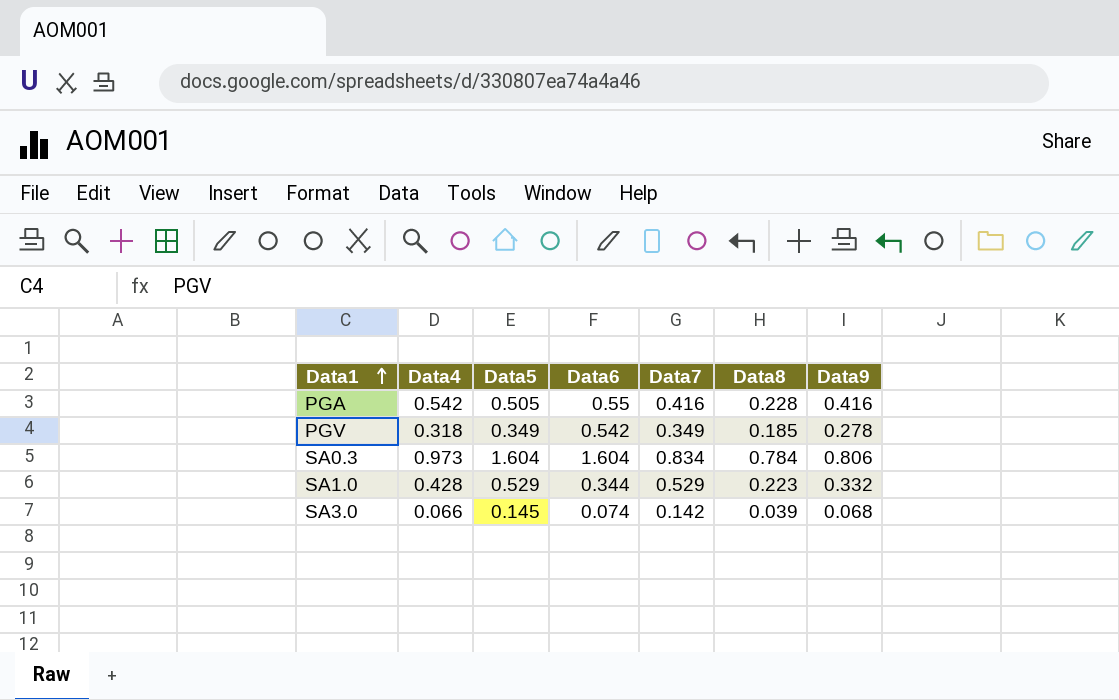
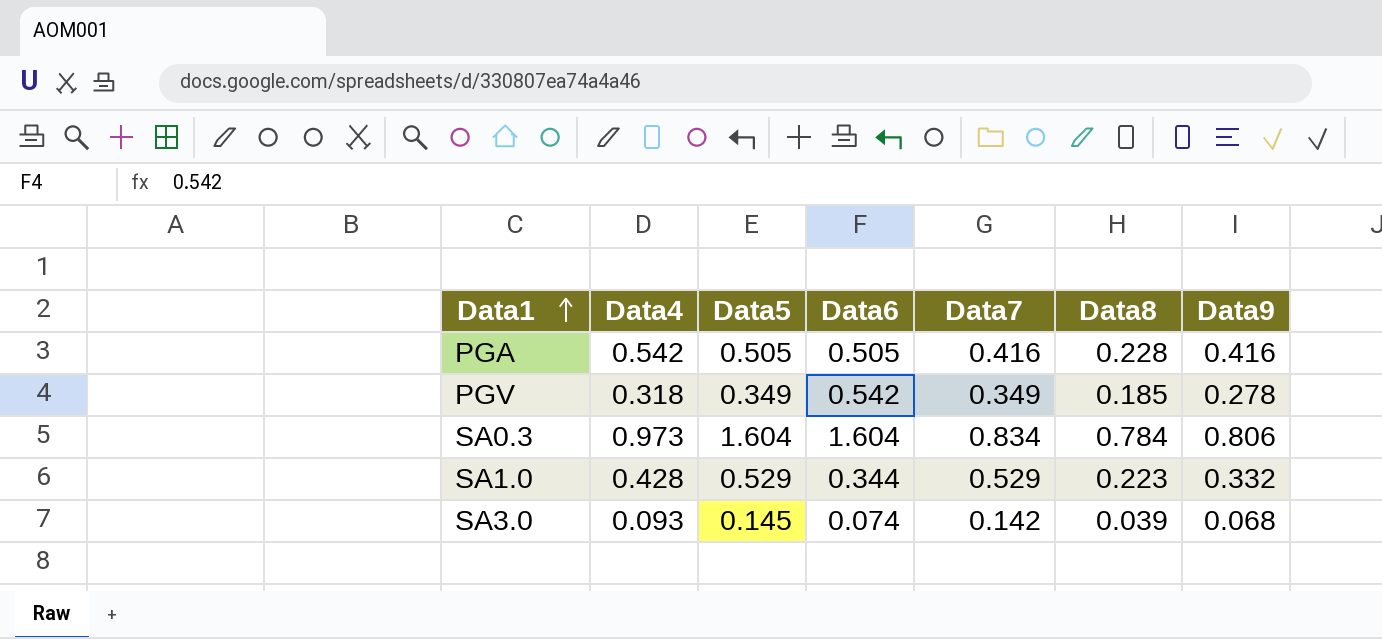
PGA | Data6: 0.55 -> 0.505
SA3.0 | Data4: 0.066 -> 0.093

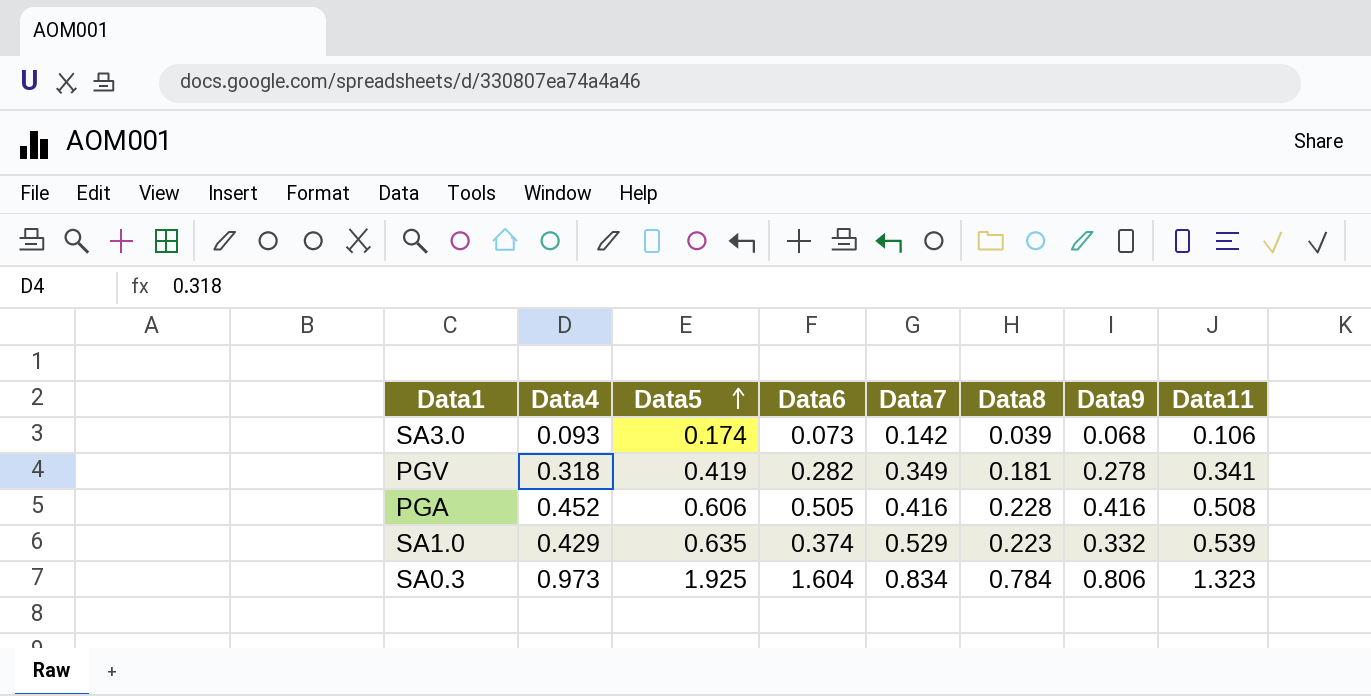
row order: Data1 ascending -> Data5 ascending
column Data11 | position: none -> 8
SA3.0 | Data5: 0.145 -> 0.174
SA3.0 | Data6: 0.074 -> 0.073
PGV | Data5: 0.349 -> 0.419
PGV | Data6: 0.542 -> 0.282
PGV | Data8: 0.185 -> 0.181
PGA | Data4: 0.542 -> 0.452
PGA | Data5: 0.505 -> 0.606
SA1.0 | Data4: 0.428 -> 0.429
SA1.0 | Data5: 0.529 -> 0.635
SA1.0 | Data6: 0.344 -> 0.374
SA0.3 | Data5: 1.604 -> 1.925

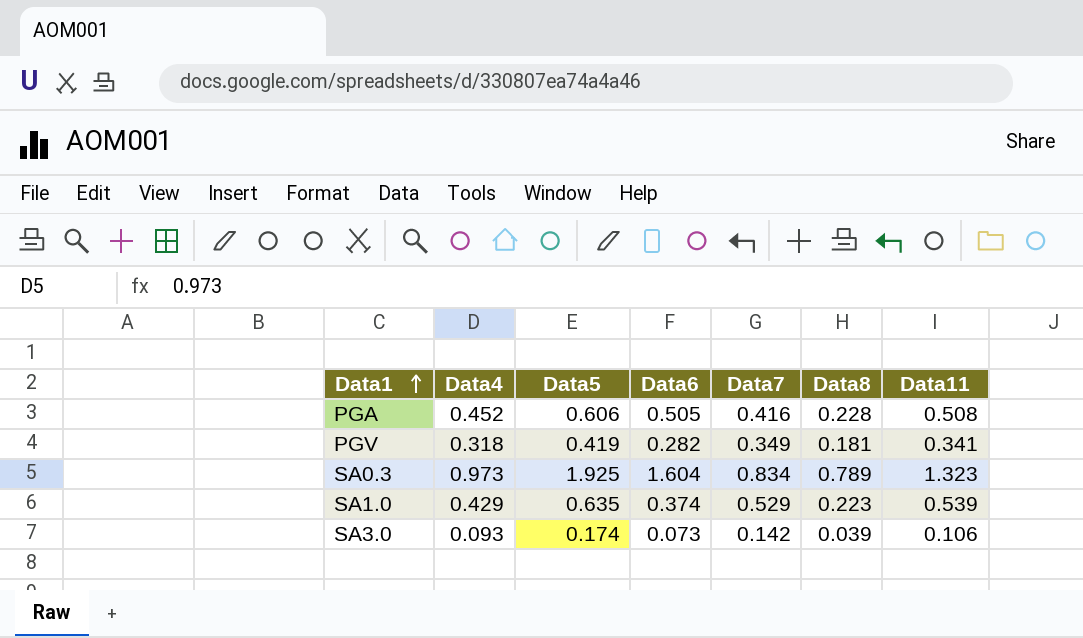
row order: Data5 ascending -> Data1 ascending
column Data9 | position: 7 -> none
SA0.3 | Data8: 0.784 -> 0.789

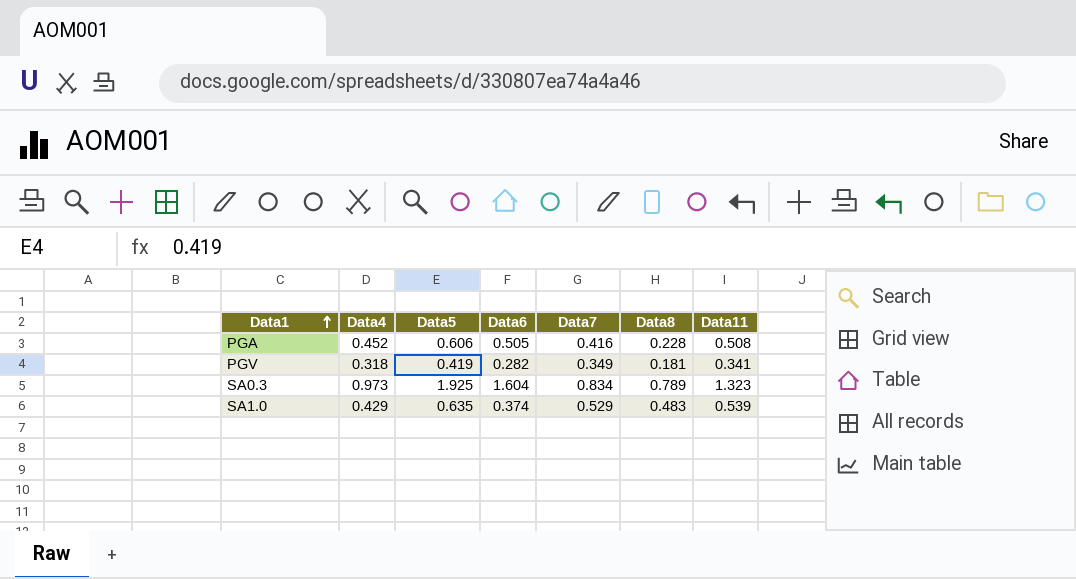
row SA3.0: 0.093 | 0.174 | 0.073 | 0.142 | 0.039 | 0.106 -> none
SA1.0 | Data8: 0.223 -> 0.483

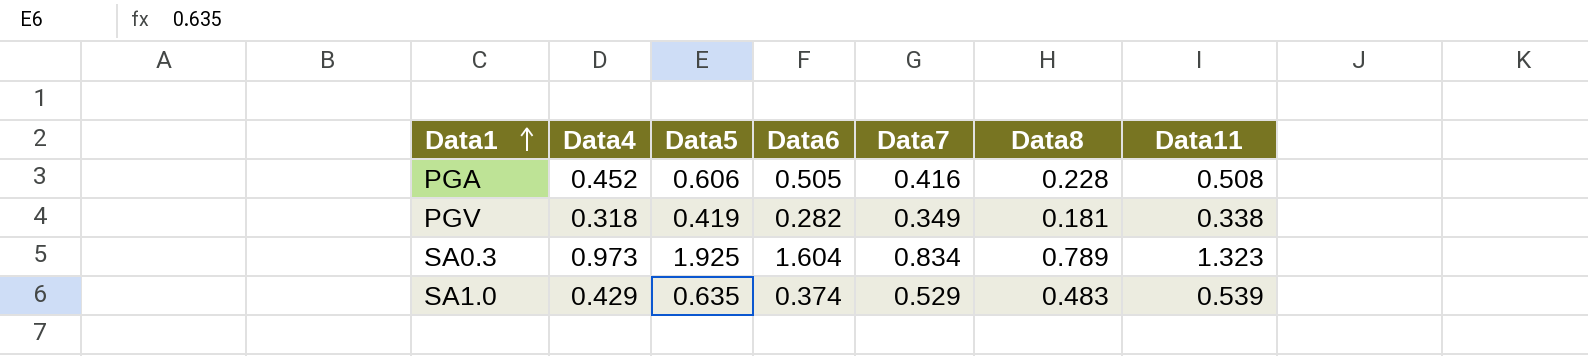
PGV | Data11: 0.341 -> 0.338

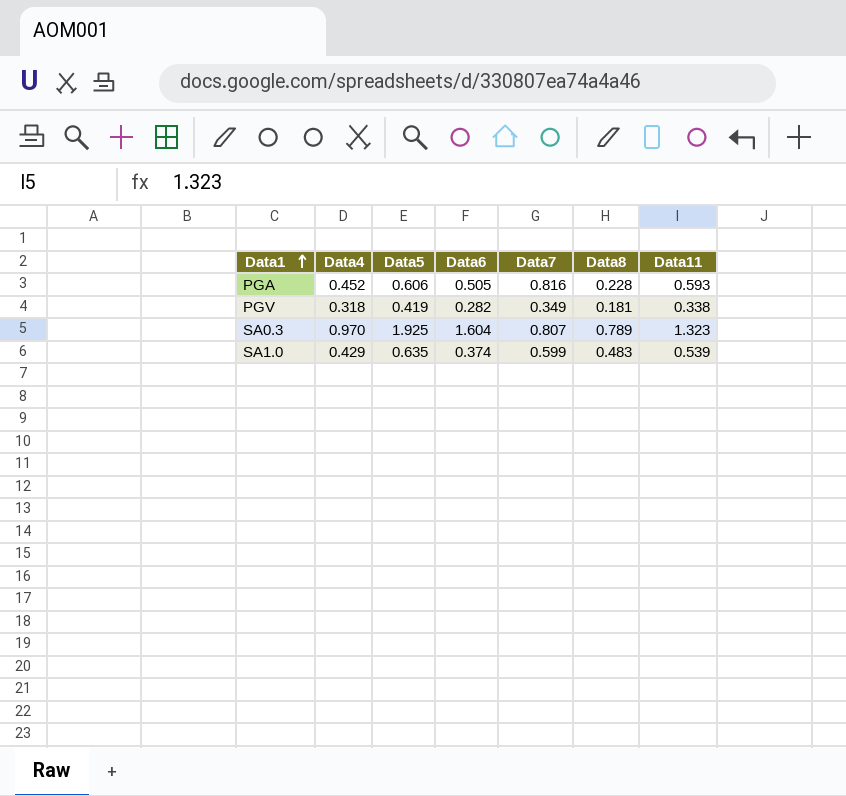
PGA | Data7: 0.416 -> 0.816
PGA | Data11: 0.508 -> 0.593
SA0.3 | Data4: 0.973 -> 0.970
SA0.3 | Data7: 0.834 -> 0.807
SA1.0 | Data7: 0.529 -> 0.599

